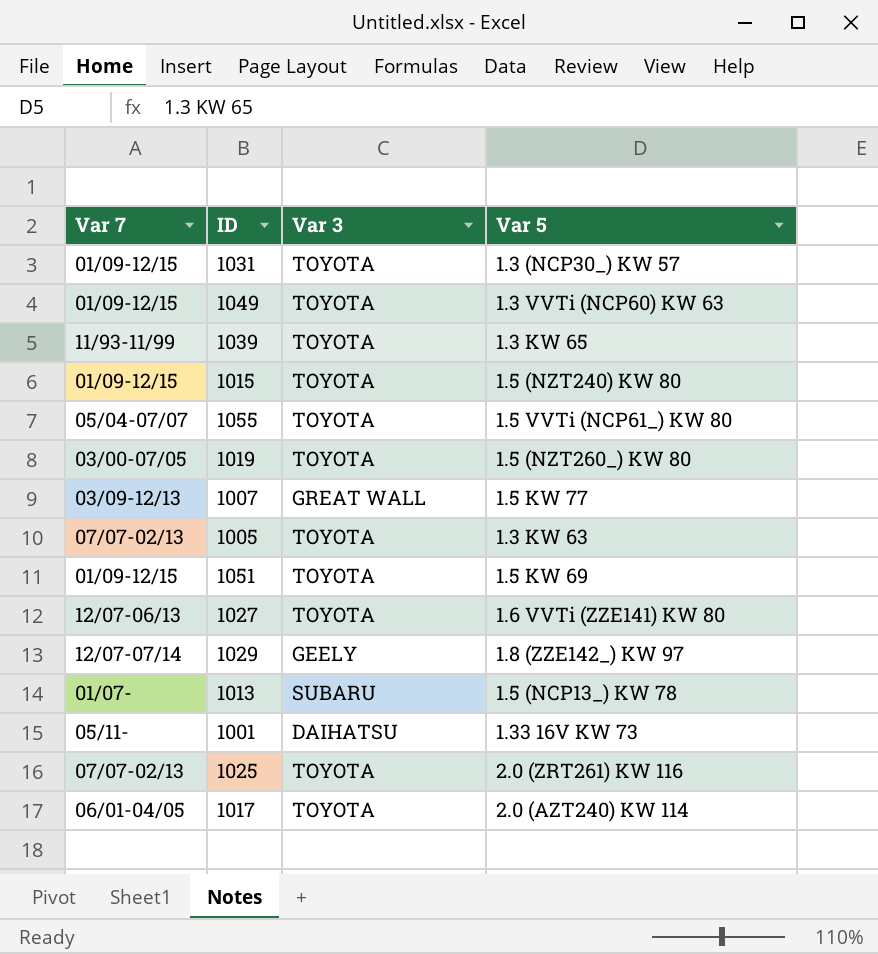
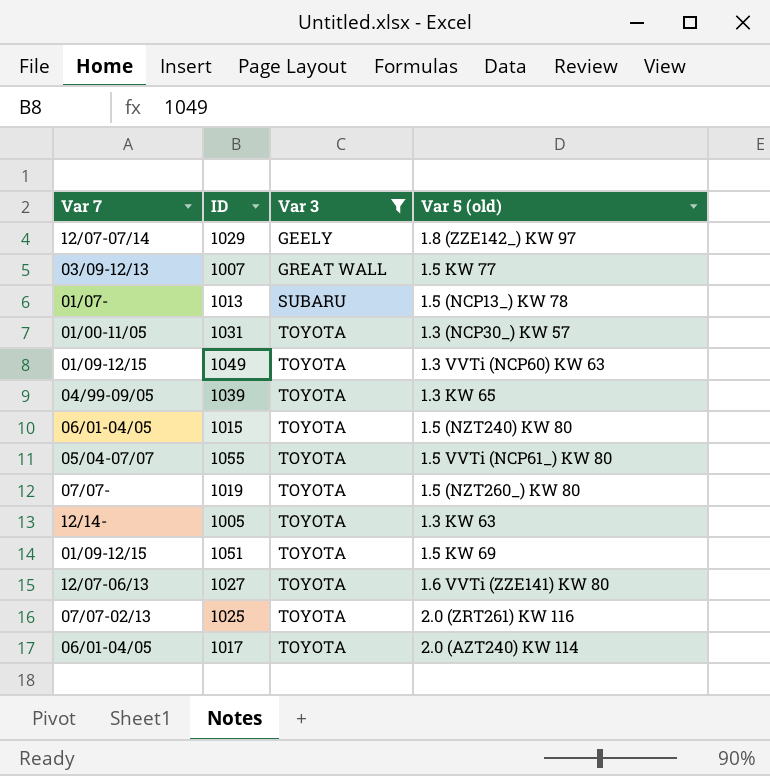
filter: none -> Var 3 != DAIHATSU
row order: none -> Var 3 ascending
column name: Var 5 -> Var 5 (old)
1031 | Var 7: 01/09-12/15 -> 01/00-11/05
1039 | Var 7: 11/93-11/99 -> 04/99-09/05
1015 | Var 7: 01/09-12/15 -> 06/01-04/05
1019 | Var 7: 03/00-07/05 -> 07/07-
1005 | Var 7: 07/07-02/13 -> 12/14-

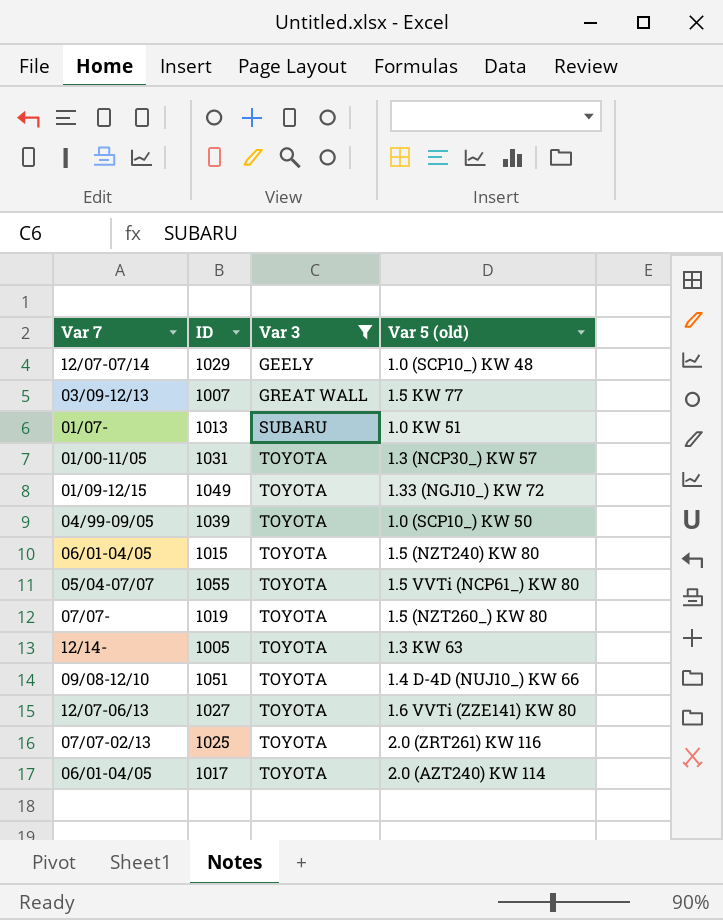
1029 | Var 5 (old): 1.8 (ZZE142_) KW 97 -> 1.0 (SCP10_) KW 48
1013 | Var 5 (old): 1.5 (NCP13_) KW 78 -> 1.0 KW 51
1049 | Var 5 (old): 1.3 VVTi (NCP60) KW 63 -> 1.33 (NGJ10_) KW 72
1039 | Var 5 (old): 1.3 KW 65 -> 1.0 (SCP10_) KW 50
1051 | Var 7: 01/09-12/15 -> 09/08-12/10
1051 | Var 5 (old): 1.5 KW 69 -> 1.4 D-4D (NUJ10_) KW 66

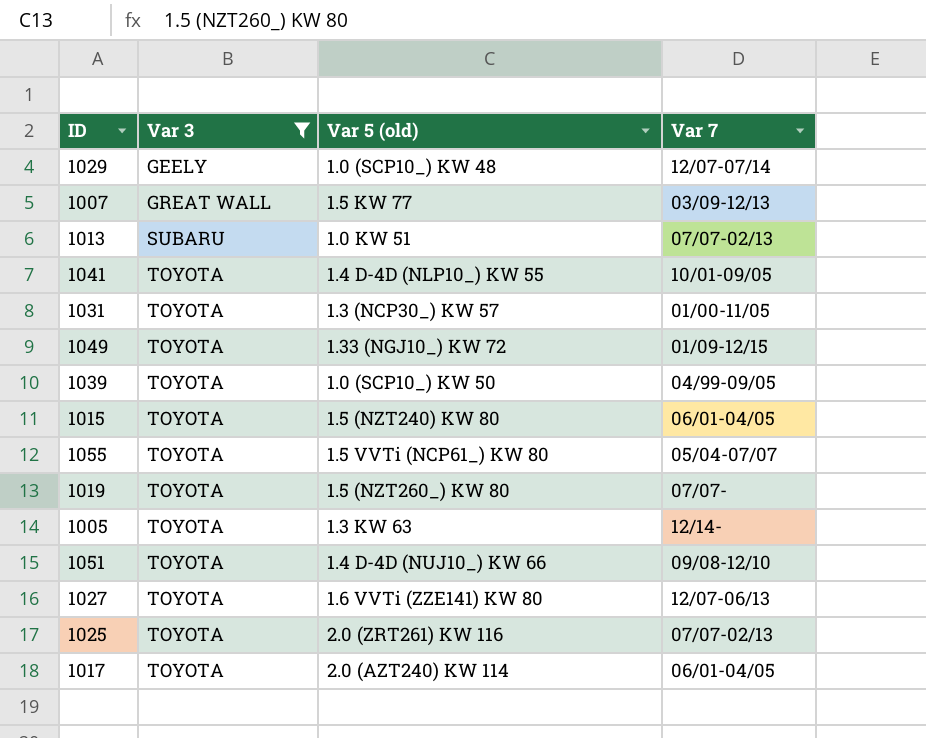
column Var 7 | position: 1 -> 4
1013 | Var 7: 01/07- -> 07/07-02/13
row 1041: none -> TOYOTA | 1.4 D-4D (NLP10_) KW 55 | 10/01-09/05

